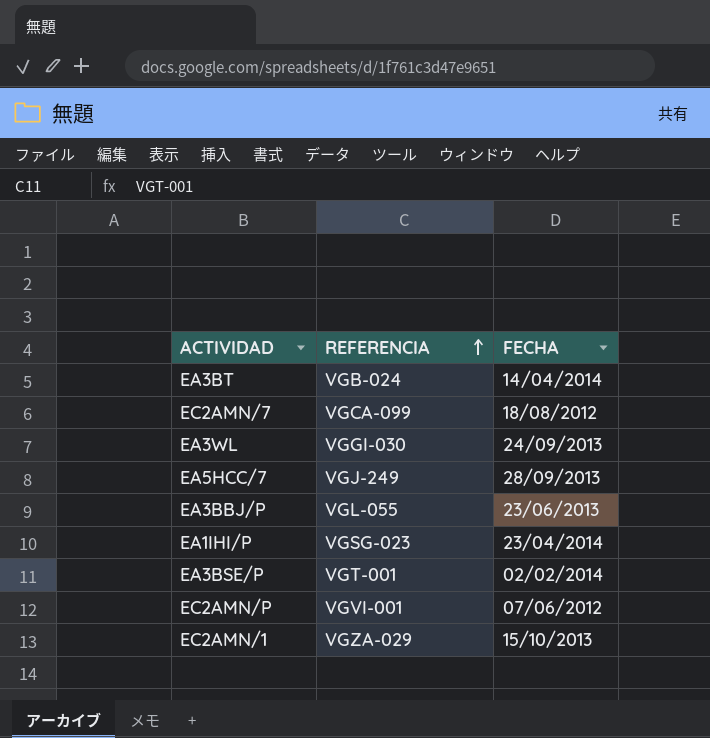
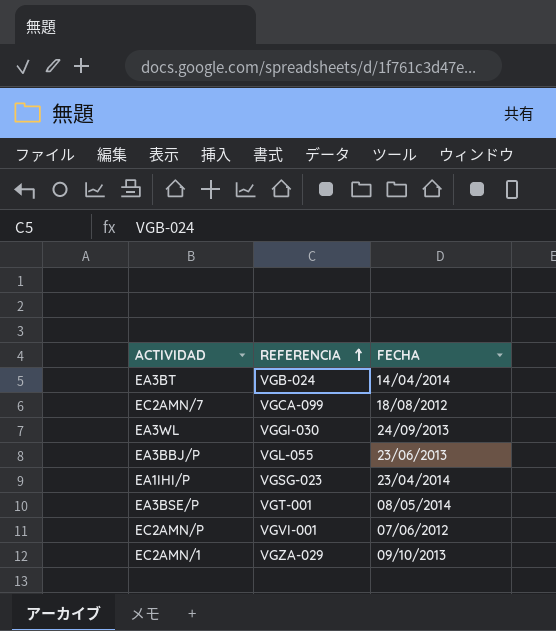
row EA5HCC/7: VGJ-249 | 28/09/2013 -> none
EA3BSE/P | FECHA: 02/02/2014 -> 08/05/2014
EC2AMN/1 | FECHA: 15/10/2013 -> 09/10/2013

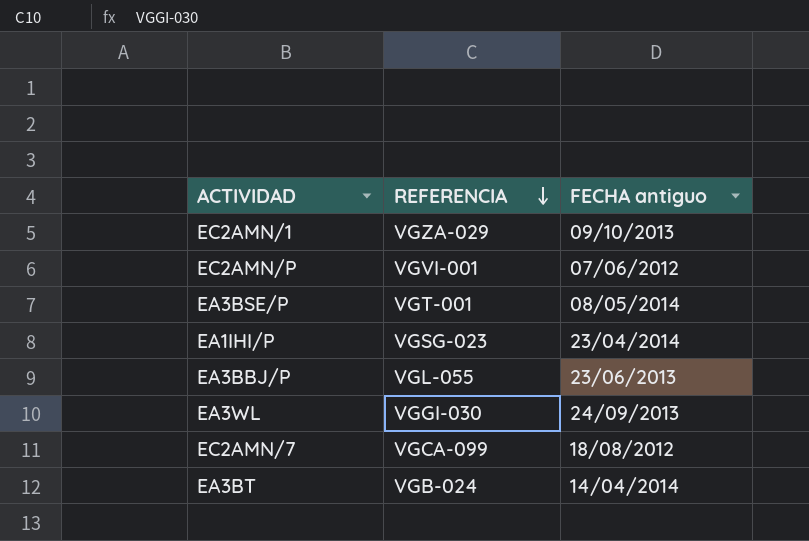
row order: REFERENCIA ascending -> REFERENCIA descending
column name: FECHA -> FECHA antiguo

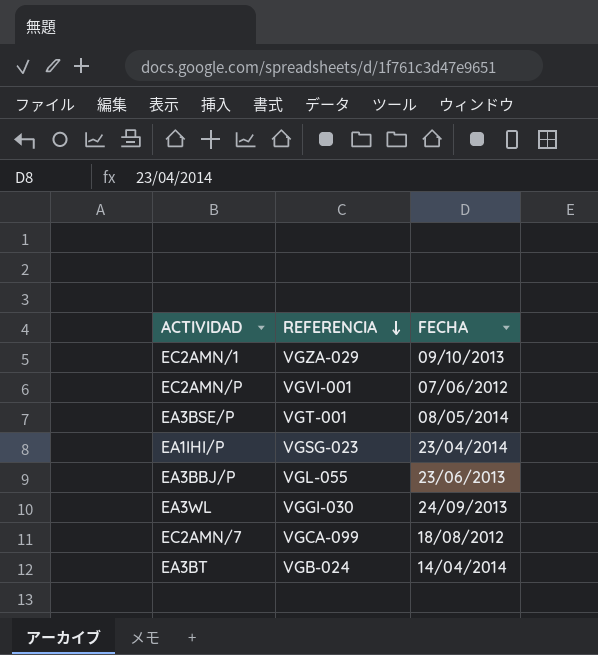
column name: FECHA antiguo -> FECHA

